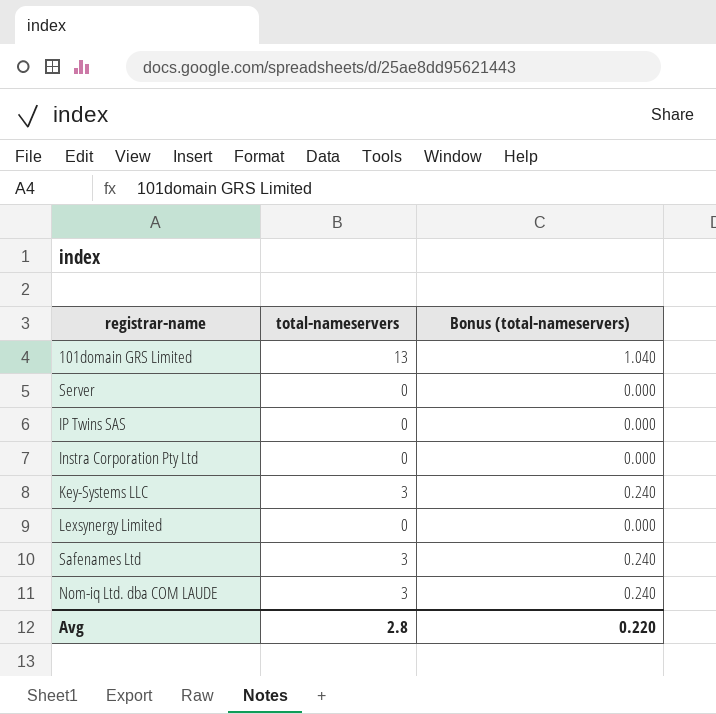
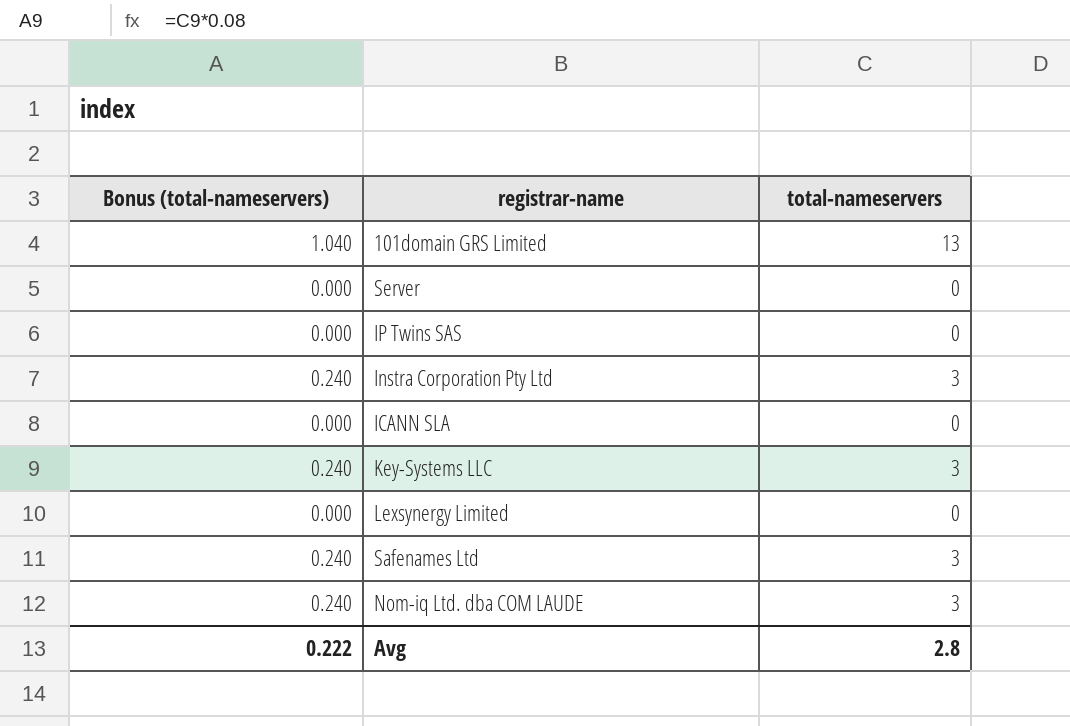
column Bonus (total-nameservers) | position: 3 -> 1
Instra Corporation Pty Ltd | Bonus (total-nameservers): 0.000 -> 0.240
Instra Corporation Pty Ltd | total-nameservers: 0 -> 3
row ICANN SLA: none -> 0.000 | 0
Avg | Bonus (total-nameservers): 0.220 -> 0.222

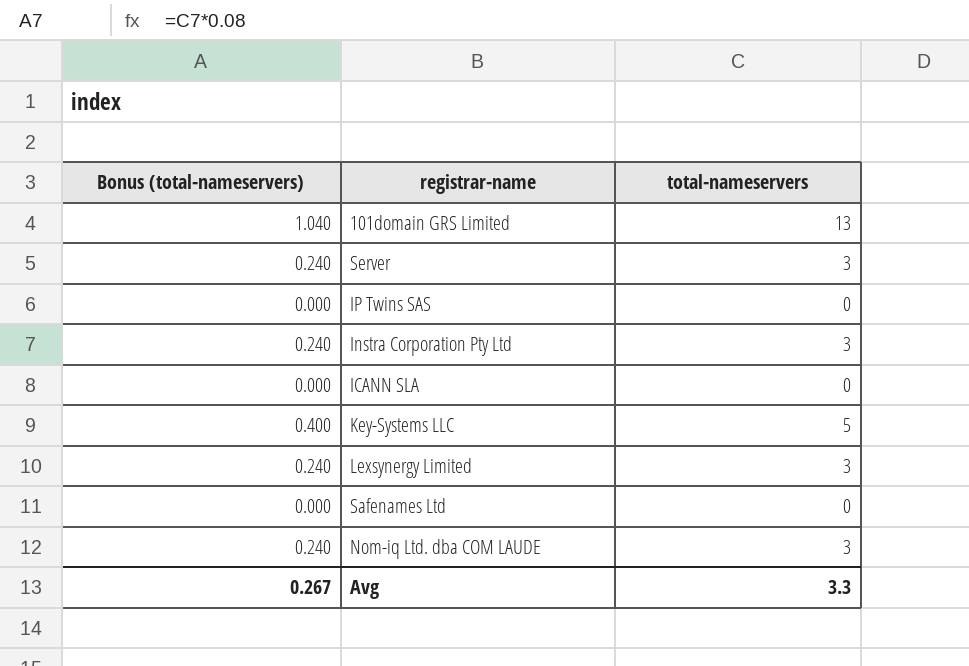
Server | Bonus (total-nameservers): 0.000 -> 0.240
Server | total-nameservers: 0 -> 3
Key-Systems LLC | Bonus (total-nameservers): 0.240 -> 0.400
Key-Systems LLC | total-nameservers: 3 -> 5
Lexsynergy Limited | Bonus (total-nameservers): 0.000 -> 0.240
Lexsynergy Limited | total-nameservers: 0 -> 3
Safenames Ltd | Bonus (total-nameservers): 0.240 -> 0.000
Safenames Ltd | total-nameservers: 3 -> 0
Avg | Bonus (total-nameservers): 0.222 -> 0.267
Avg | total-nameservers: 2.8 -> 3.3

